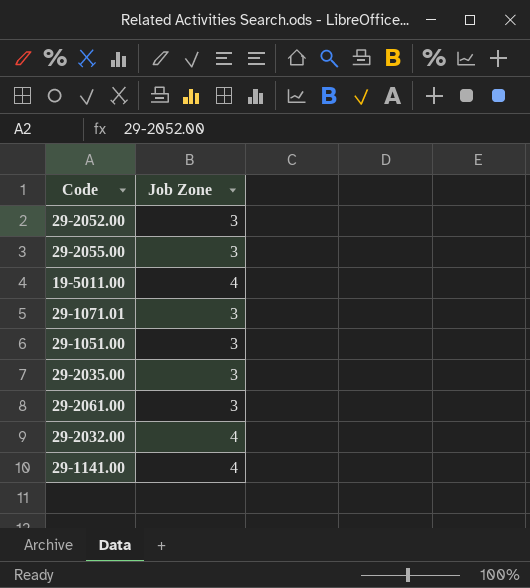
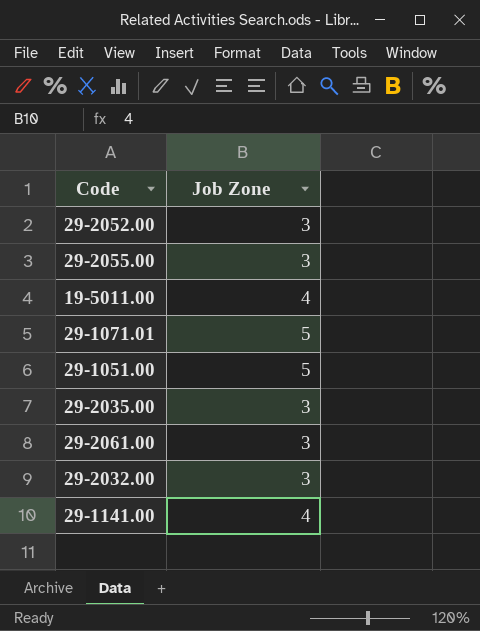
29-1071.01 | Job Zone: 3 -> 5
29-1051.00 | Job Zone: 3 -> 5
29-2032.00 | Job Zone: 4 -> 3

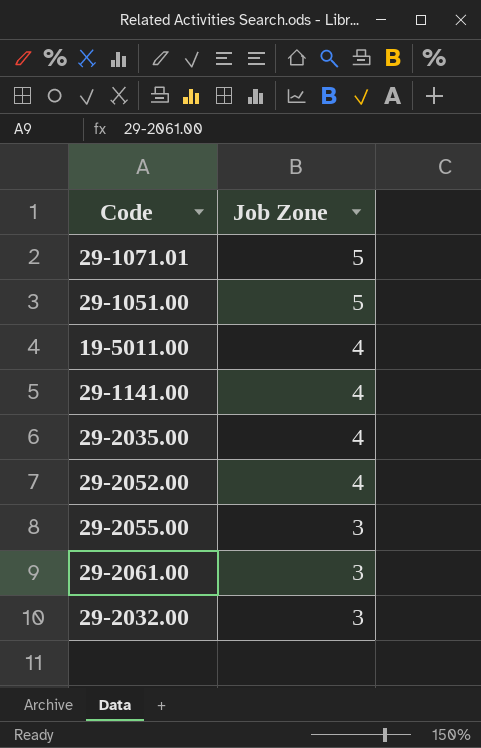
row order: none -> Job Zone descending
29-2035.00 | Job Zone: 3 -> 4
29-2052.00 | Job Zone: 3 -> 4

